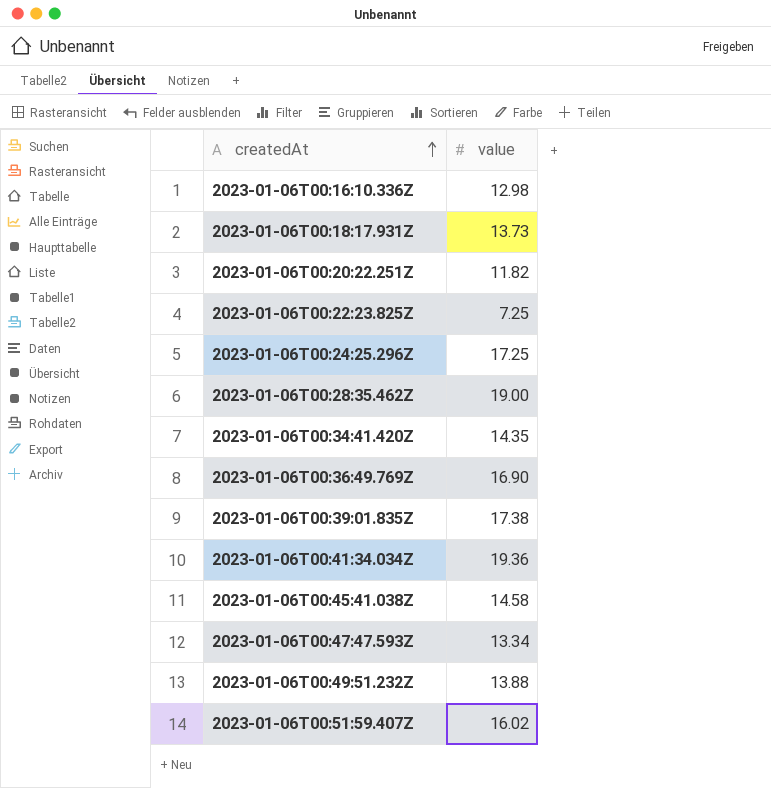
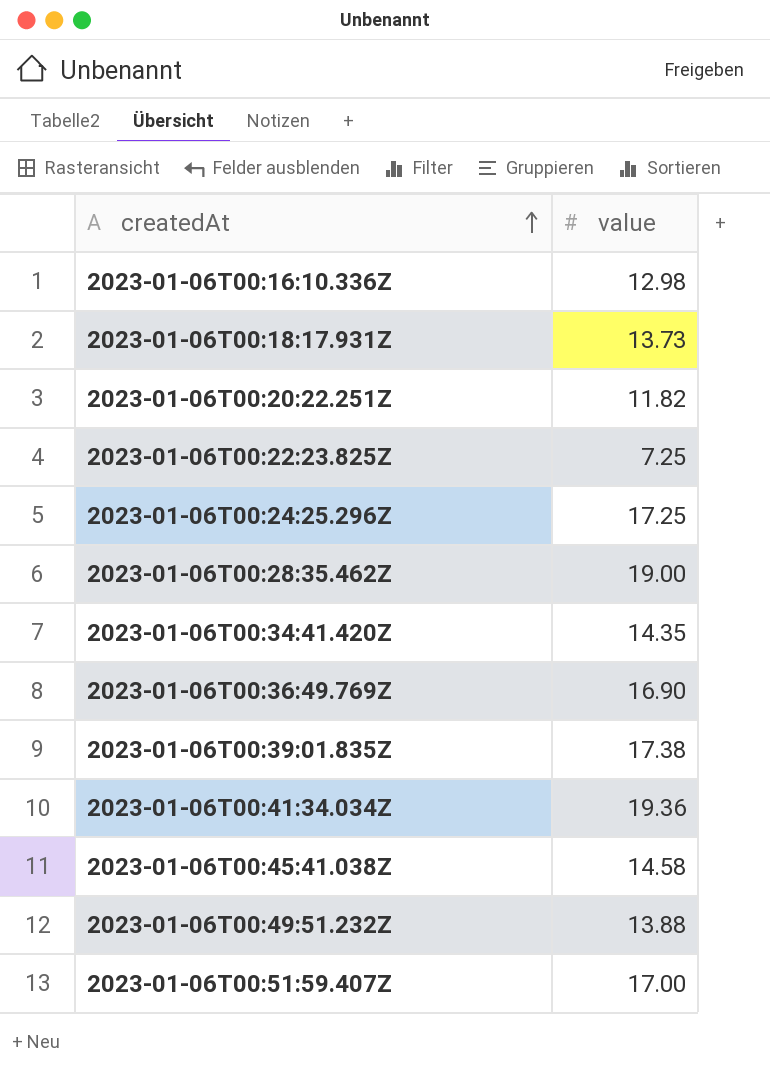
row 2023-01-06T00:47:47.593Z: 13.34 -> none
2023-01-06T00:51:59.407Z | value: 16.02 -> 17.00

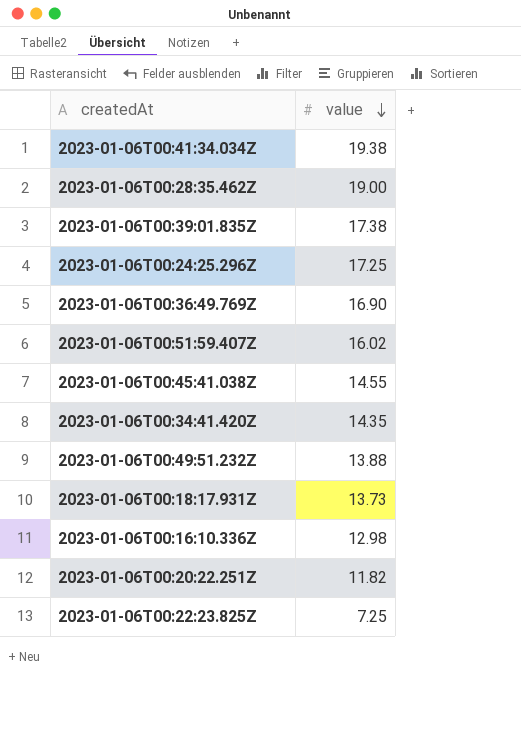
row order: createdAt ascending -> value descending
2023-01-06T00:41:34.034Z | value: 19.36 -> 19.38
2023-01-06T00:51:59.407Z | value: 17.00 -> 16.02
2023-01-06T00:45:41.038Z | value: 14.58 -> 14.55

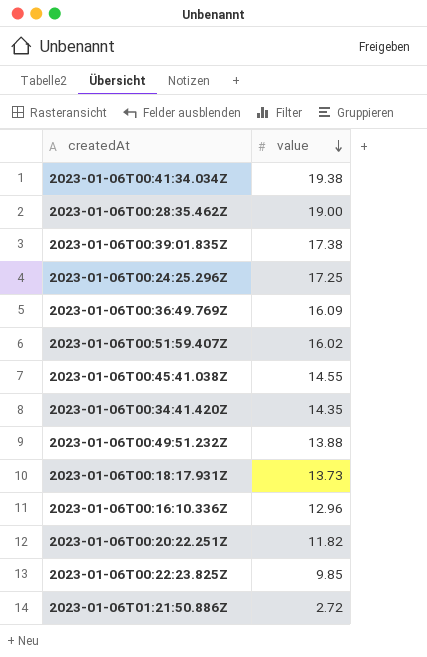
2023-01-06T00:36:49.769Z | value: 16.90 -> 16.09
2023-01-06T00:16:10.336Z | value: 12.98 -> 12.96
2023-01-06T00:22:23.825Z | value: 7.25 -> 9.85
row 2023-01-06T01:21:50.886Z: none -> 2.72

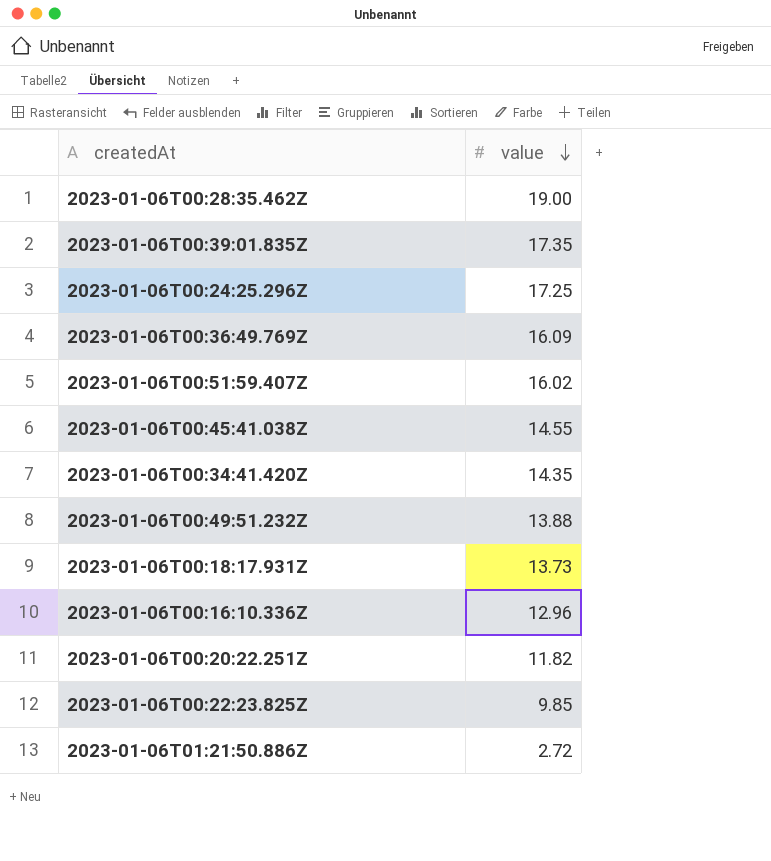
row 2023-01-06T00:41:34.034Z: 19.38 -> none
2023-01-06T00:39:01.835Z | value: 17.38 -> 17.35

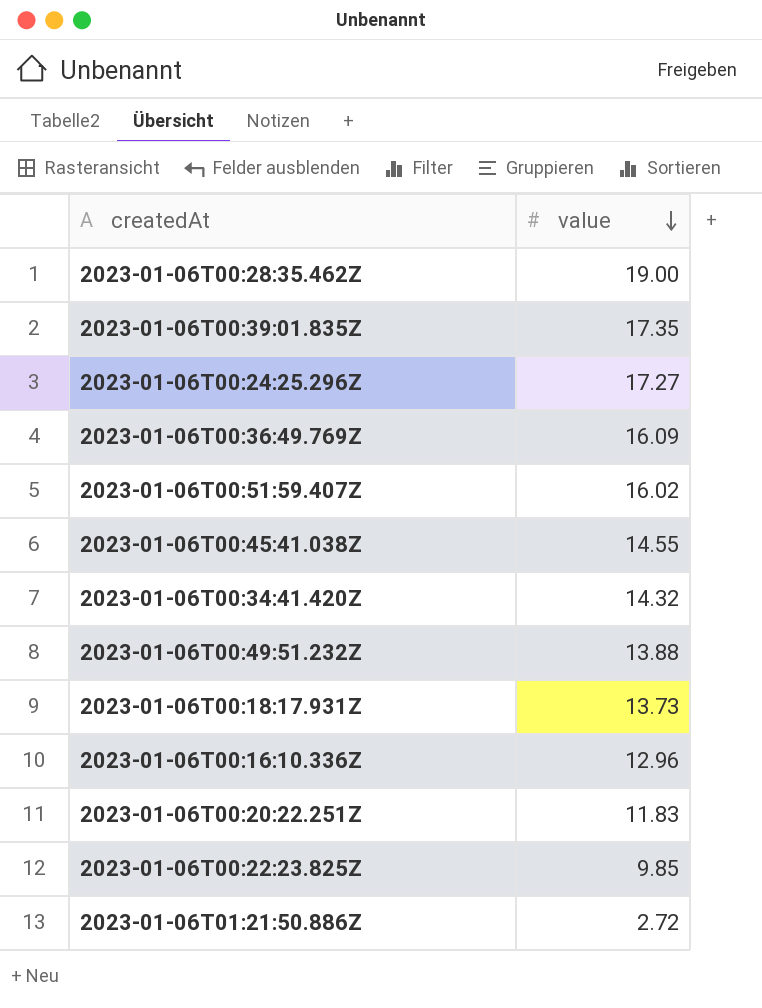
2023-01-06T00:24:25.296Z | value: 17.25 -> 17.27
2023-01-06T00:34:41.420Z | value: 14.35 -> 14.32
2023-01-06T00:20:22.251Z | value: 11.82 -> 11.83

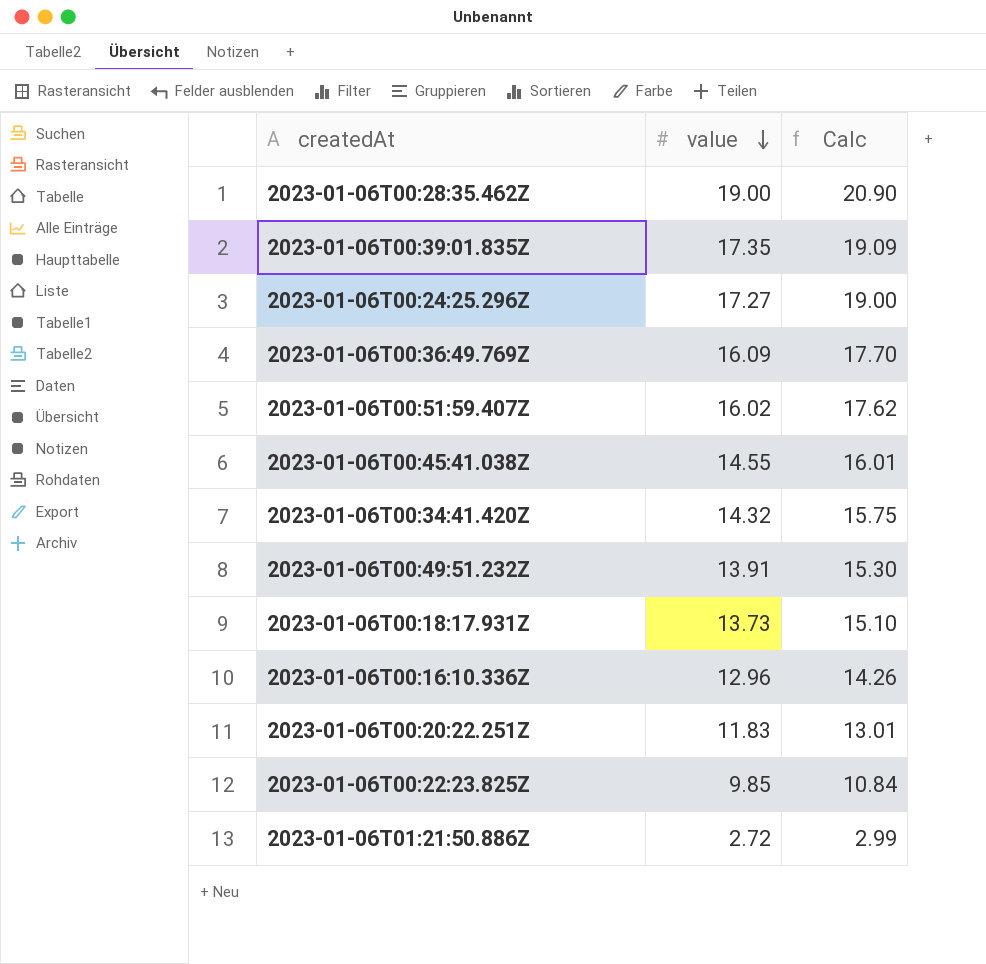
column Calc | formula: none -> [value] * 1.1
2023-01-06T00:49:51.232Z | value: 13.88 -> 13.91

